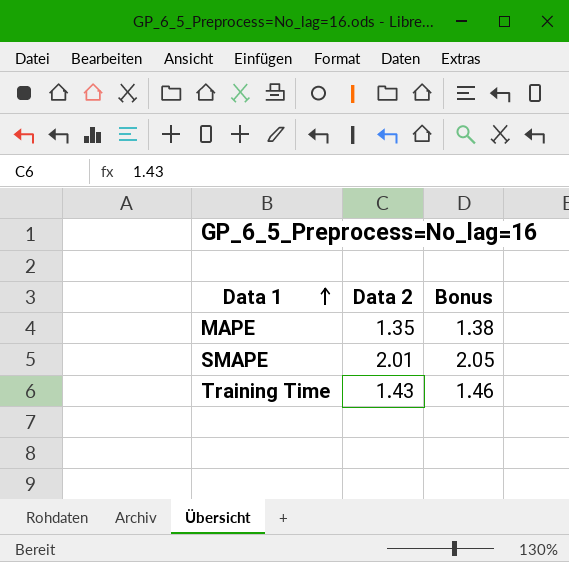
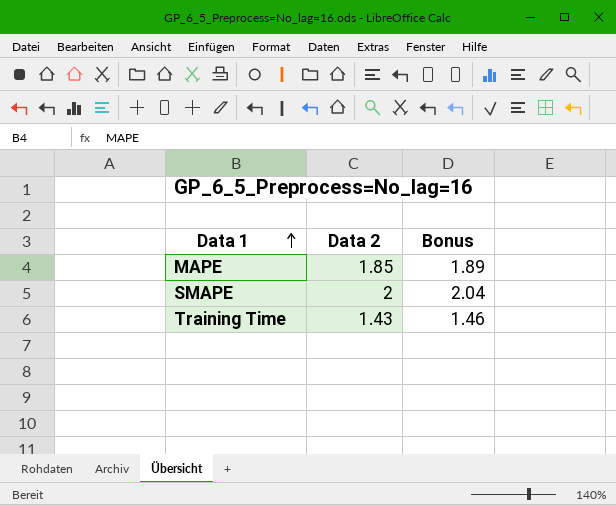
MAPE | Data 2: 1.35 -> 1.85
MAPE | Bonus: 1.38 -> 1.89
SMAPE | Data 2: 2.01 -> 2
SMAPE | Bonus: 2.05 -> 2.04

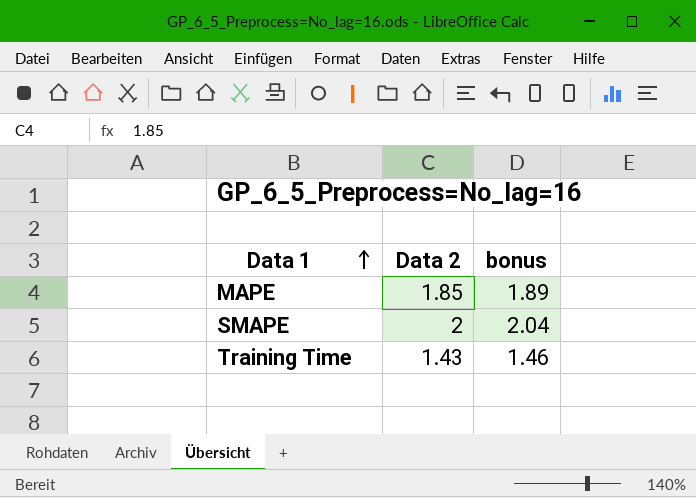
column name: Bonus -> bonus

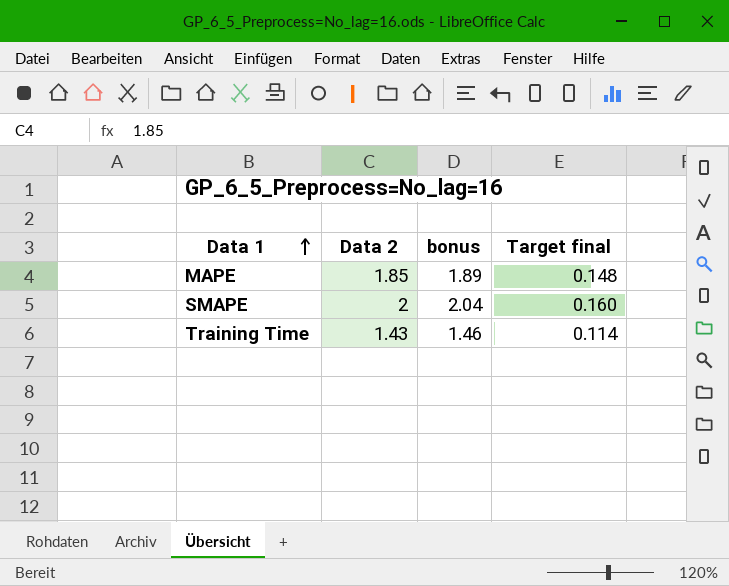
column Target final | formula: none -> [Data 2] * 0.08

